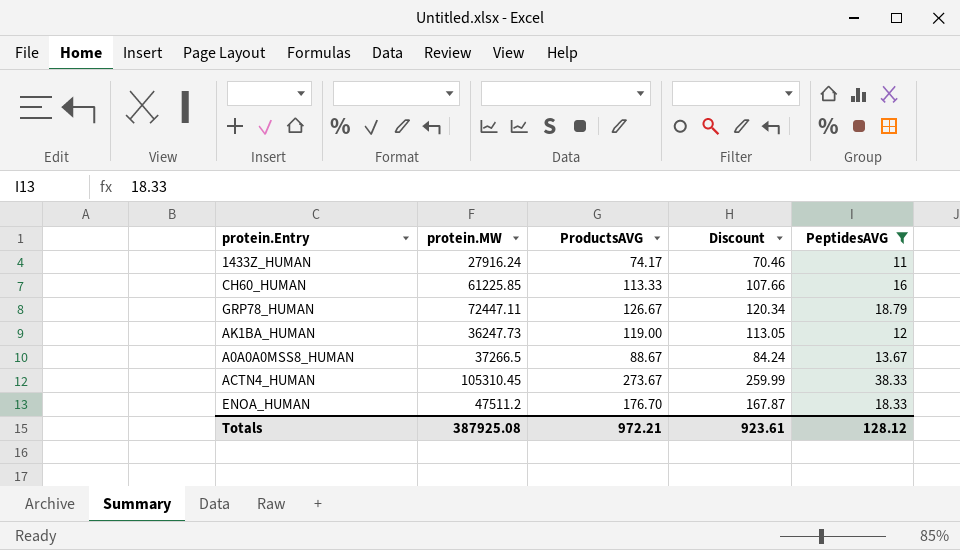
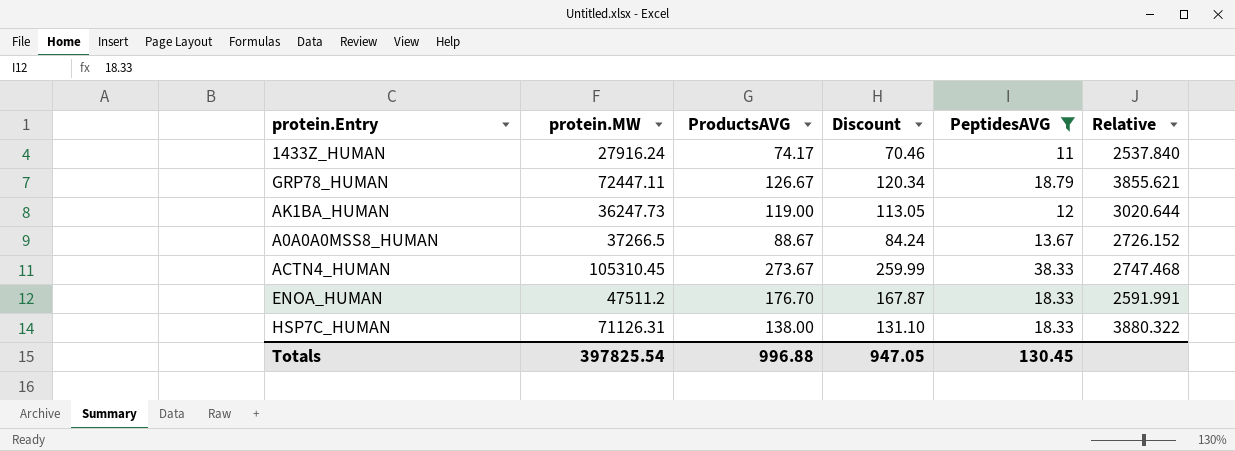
column Relative | formula: none -> [protein.MW] / [PeptidesAVG]
row CH60_HUMAN: 61225.85 | 113.33 | 107.66 | 16 -> none
row HSP7C_HUMAN: none -> 71126.31 | 138.00 | 131.10 | 18.33 | 3880.322
Totals | protein.MW: 387925.08 -> 397825.54
Totals | ProductsAVG: 972.21 -> 996.88
Totals | Discount: 923.61 -> 947.05
Totals | PeptidesAVG: 128.12 -> 130.45

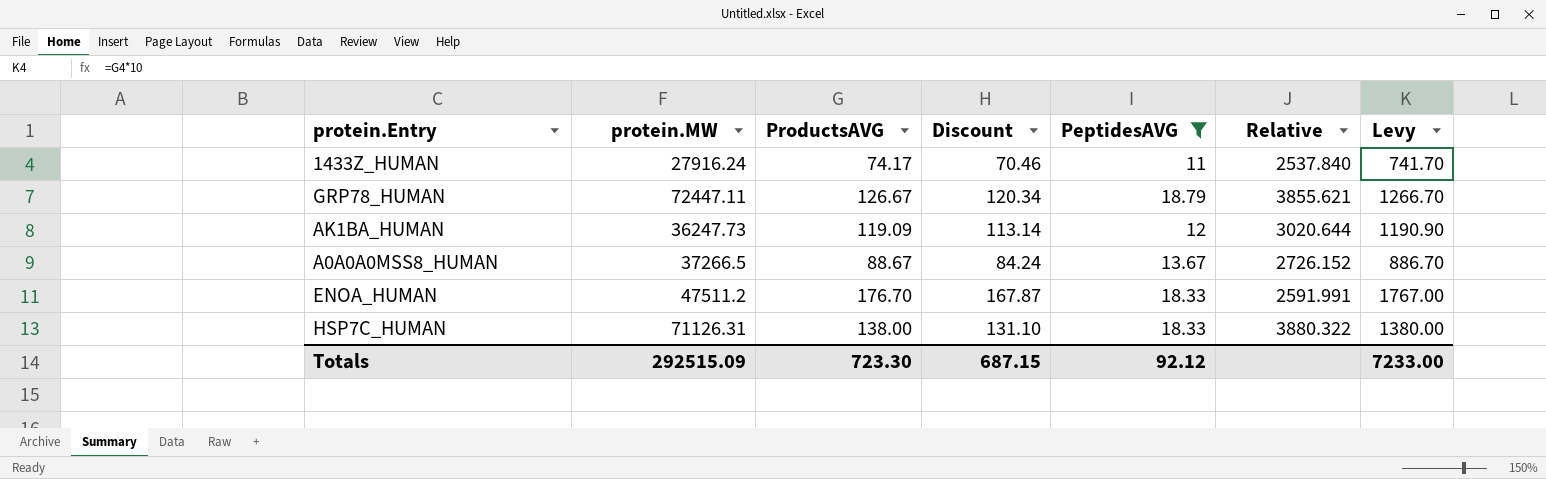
column Levy | formula: none -> [ProductsAVG] * 10
row ACTN4_HUMAN: 105310.45 | 273.67 | 259.99 | 38.33 | 2747.468 -> none
AK1BA_HUMAN | ProductsAVG: 119.00 -> 119.09
AK1BA_HUMAN | Discount: 113.05 -> 113.14
Totals | protein.MW: 397825.54 -> 292515.09
Totals | ProductsAVG: 996.88 -> 723.30
Totals | Discount: 947.05 -> 687.15
Totals | PeptidesAVG: 130.45 -> 92.12

